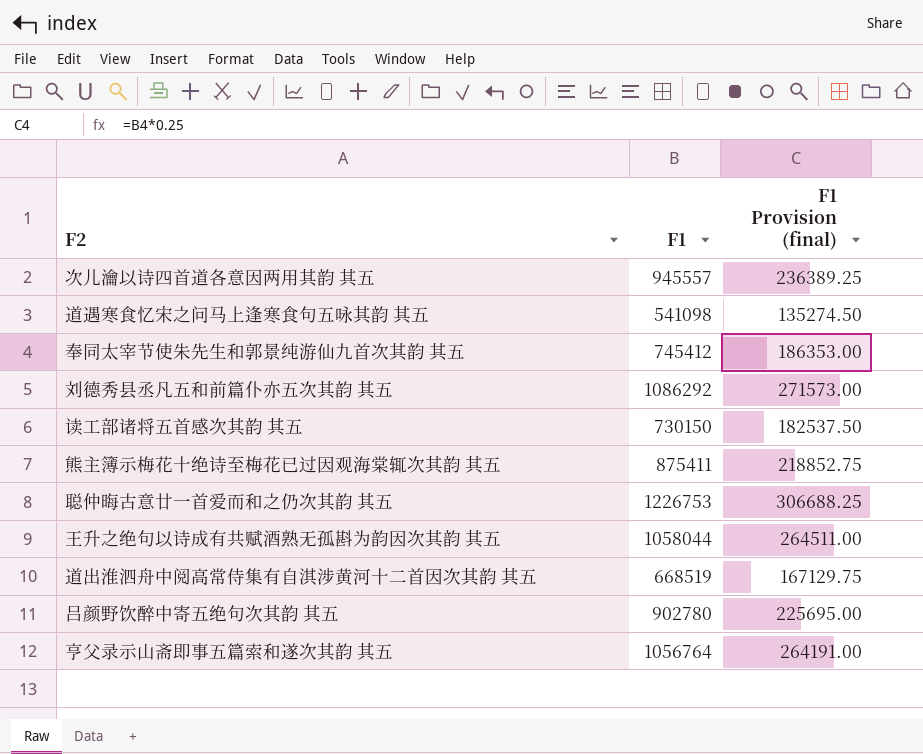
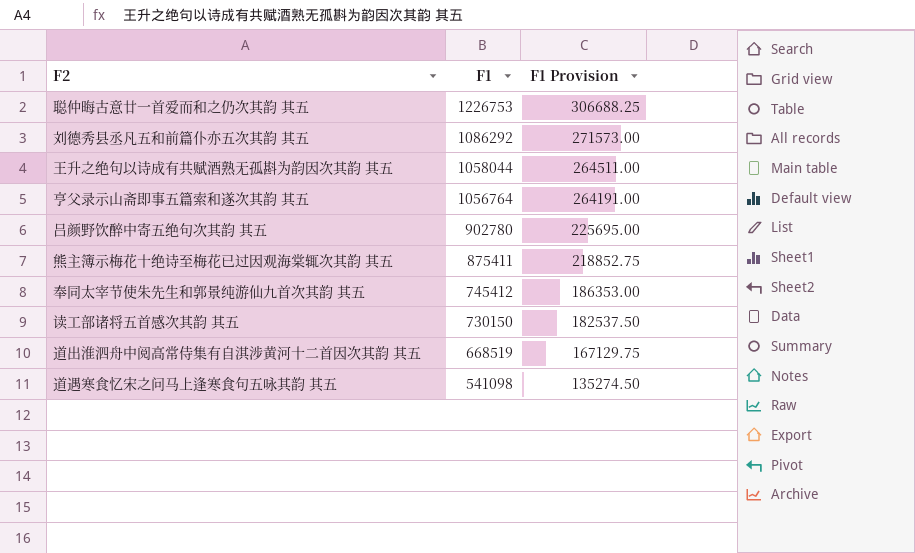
row order: none -> F1 descending
column name: F1 Provision (final) -> F1 Provision
row 次儿瀹以诗四首道各意因两用其韵 其五: 945557 | 236389.25 -> none

